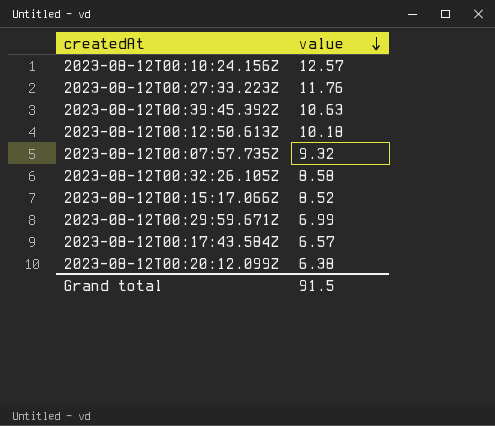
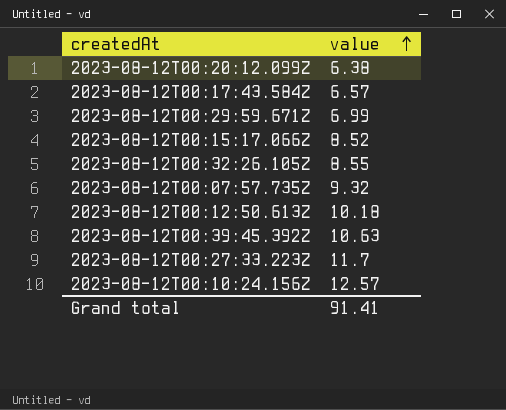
row order: value descending -> value ascending
2023-08-12T00:32:26.105Z | value: 8.58 -> 8.55
2023-08-12T00:27:33.223Z | value: 11.76 -> 11.7
Grand total | value: 91.5 -> 91.41

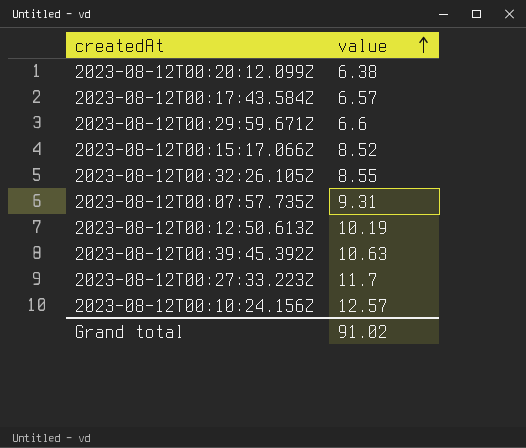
2023-08-12T00:29:59.671Z | value: 6.99 -> 6.6
2023-08-12T00:07:57.735Z | value: 9.32 -> 9.31
2023-08-12T00:12:50.613Z | value: 10.18 -> 10.19
Grand total | value: 91.41 -> 91.02

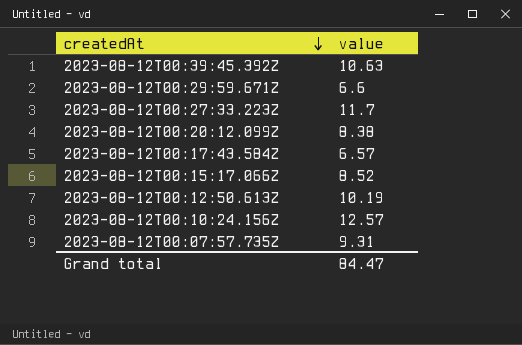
row order: value ascending -> createdAt descending
row 2023-08-12T00:32:26.105Z: 8.55 -> none
2023-08-12T00:20:12.099Z | value: 6.38 -> 8.38
Grand total | value: 91.02 -> 84.47

